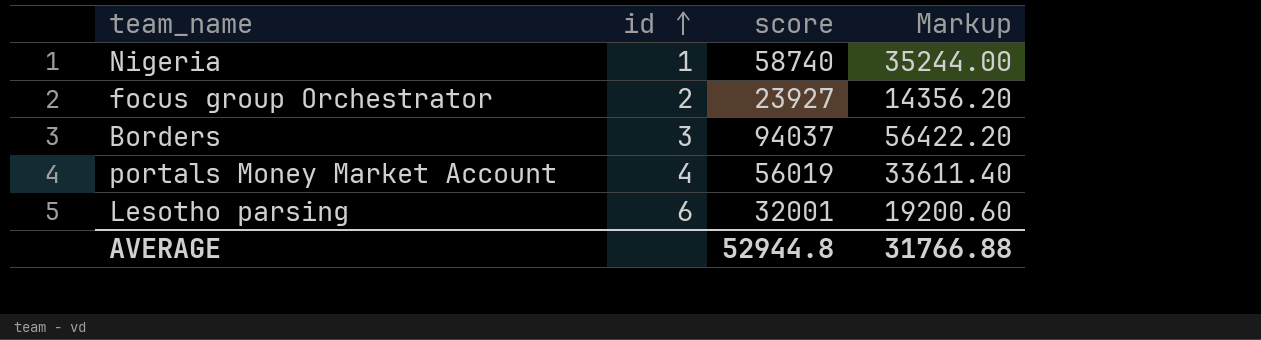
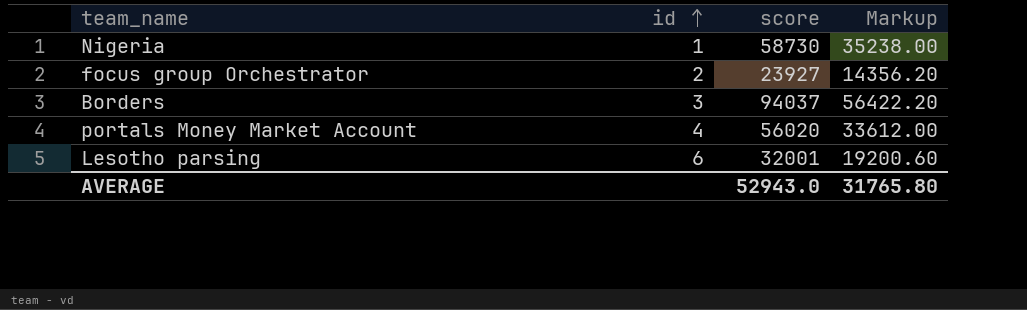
Nigeria | score: 58740 -> 58730
Nigeria | Markup: 35244.00 -> 35238.00
portals Money Market Account | score: 56019 -> 56020
portals Money Market Account | Markup: 33611.40 -> 33612.00
AVERAGE | score: 52944.8 -> 52943.0
AVERAGE | Markup: 31766.88 -> 31765.80

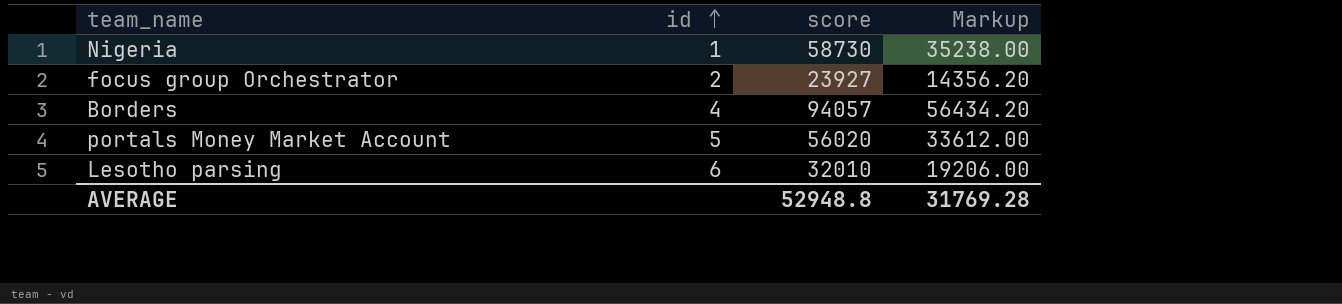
Borders | id: 3 -> 4
Borders | score: 94037 -> 94057
Borders | Markup: 56422.20 -> 56434.20
portals Money Market Account | id: 4 -> 5
Lesotho parsing | score: 32001 -> 32010
Lesotho parsing | Markup: 19200.60 -> 19206.00
AVERAGE | score: 52943.0 -> 52948.8
AVERAGE | Markup: 31765.80 -> 31769.28

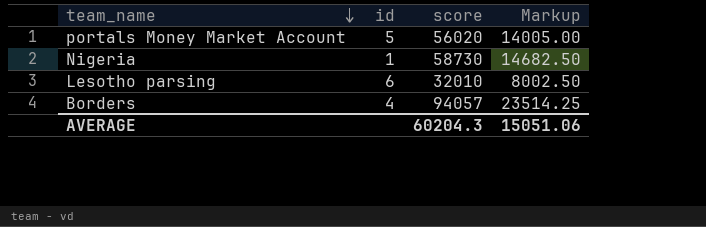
row order: id ascending -> team_name descending
column Markup | formula: [score] * 0.6 -> [score] * 0.25
row focus group Orchestrator: 2 | 23927 | 14356.20 -> none
AVERAGE | score: 52948.8 -> 60204.3
AVERAGE | Markup: 31769.28 -> 15051.06

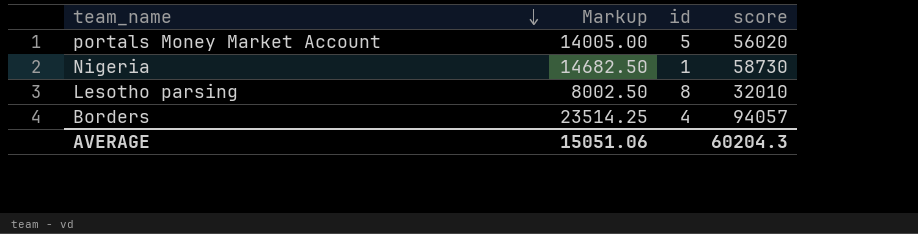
column Markup | position: 4 -> 2
Lesotho parsing | id: 6 -> 8

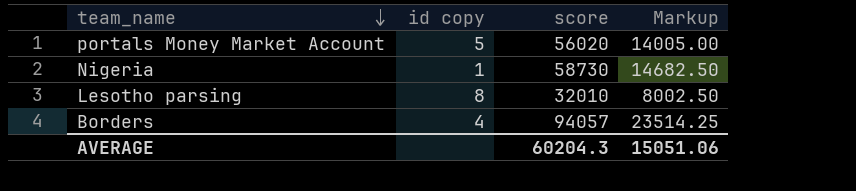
column name: id -> id copy
column Markup | position: 2 -> 4

